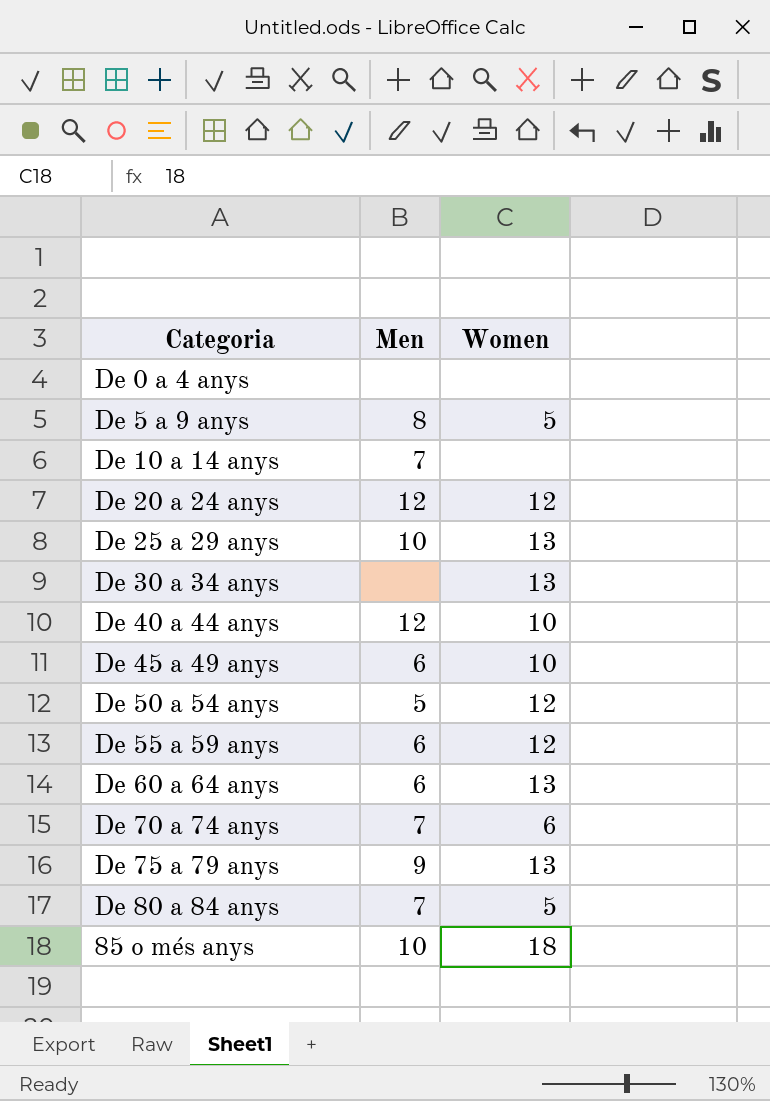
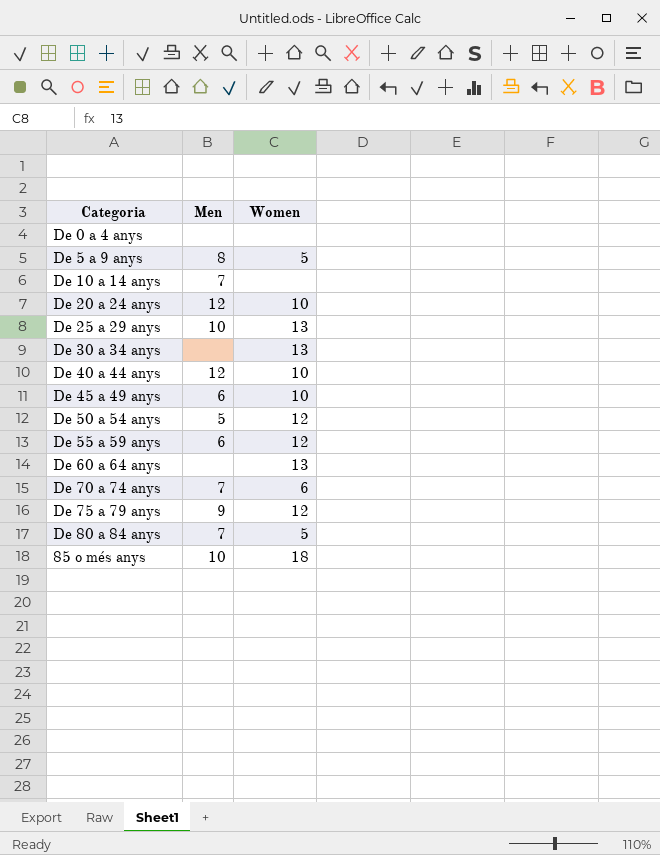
De 20 a 24 anys | Women: 12 -> 10
De 60 a 64 anys | Men: 6 -> none
De 75 a 79 anys | Women: 13 -> 12

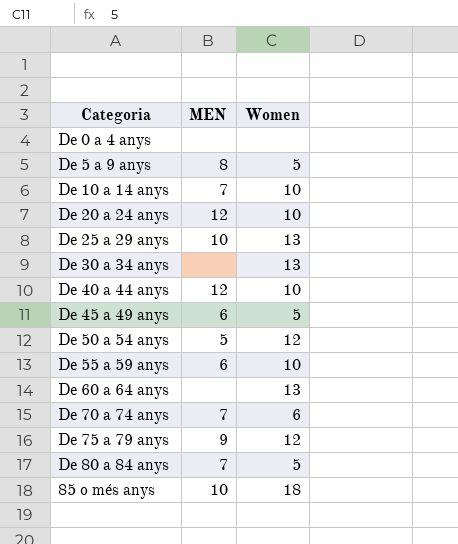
column name: Men -> MEN
De 10 a 14 anys | Women: none -> 10
De 45 a 49 anys | Women: 10 -> 5
De 55 a 59 anys | Women: 12 -> 10

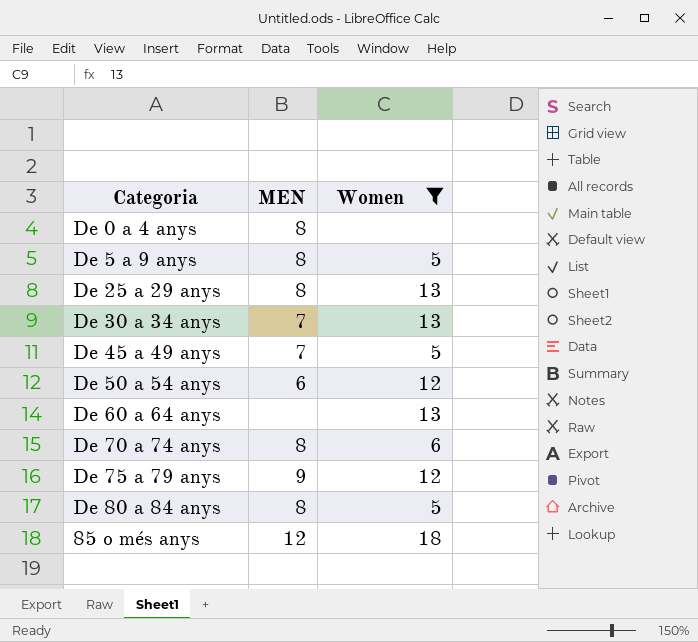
filter: none -> Women != 10
De 0 a 4 anys | MEN: none -> 8
De 25 a 29 anys | MEN: 10 -> 8
De 30 a 34 anys | MEN: none -> 7
De 45 a 49 anys | MEN: 6 -> 7
De 50 a 54 anys | MEN: 5 -> 6
De 70 a 74 anys | MEN: 7 -> 8
De 80 a 84 anys | MEN: 7 -> 8
85 o més anys | MEN: 10 -> 12

